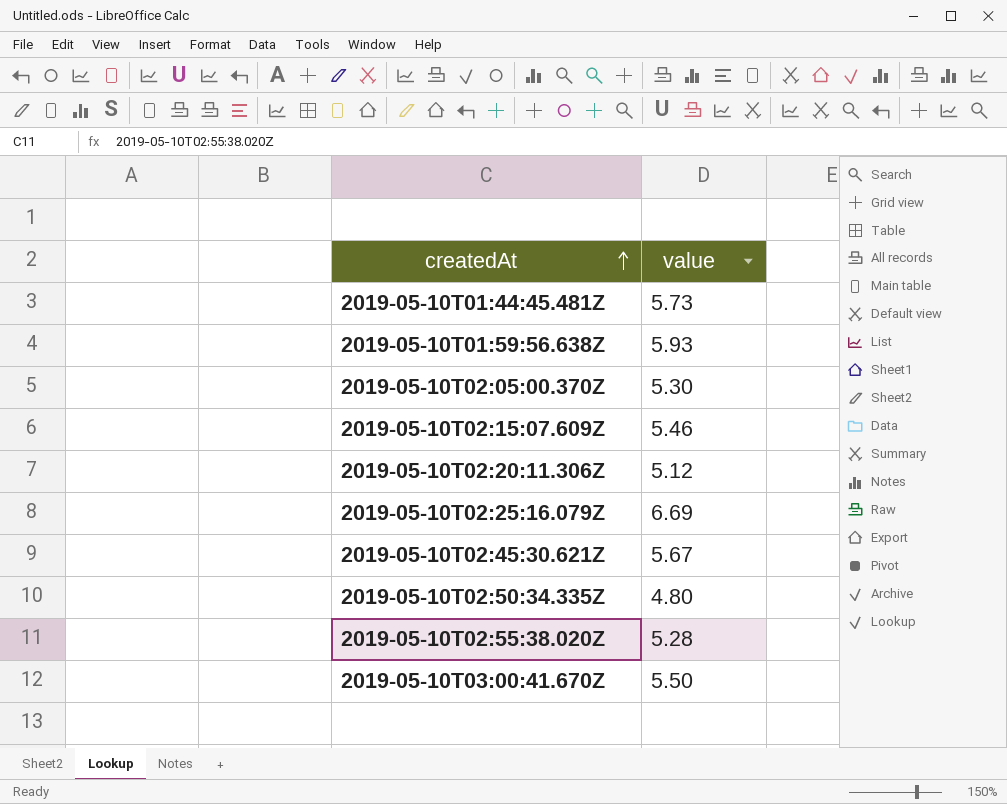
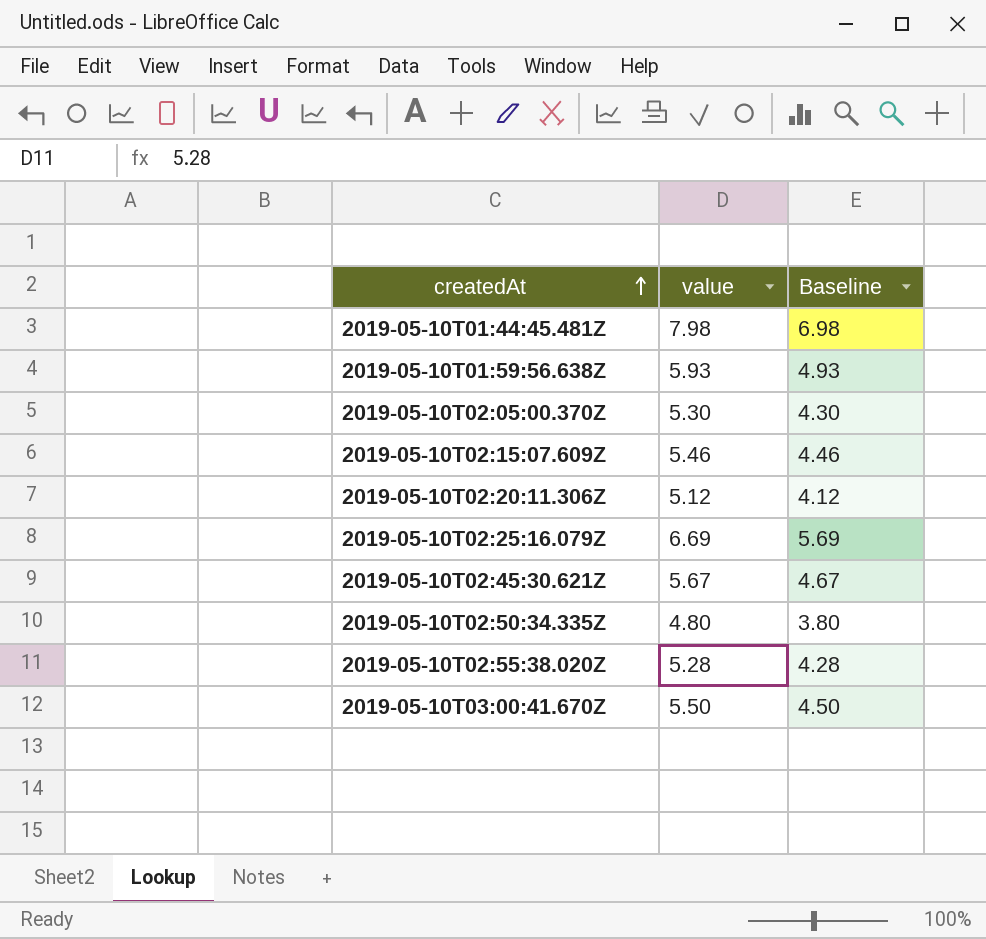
column Baseline | formula: none -> [value] - 1
2019-05-10T01:44:45.481Z | value: 5.73 -> 7.98

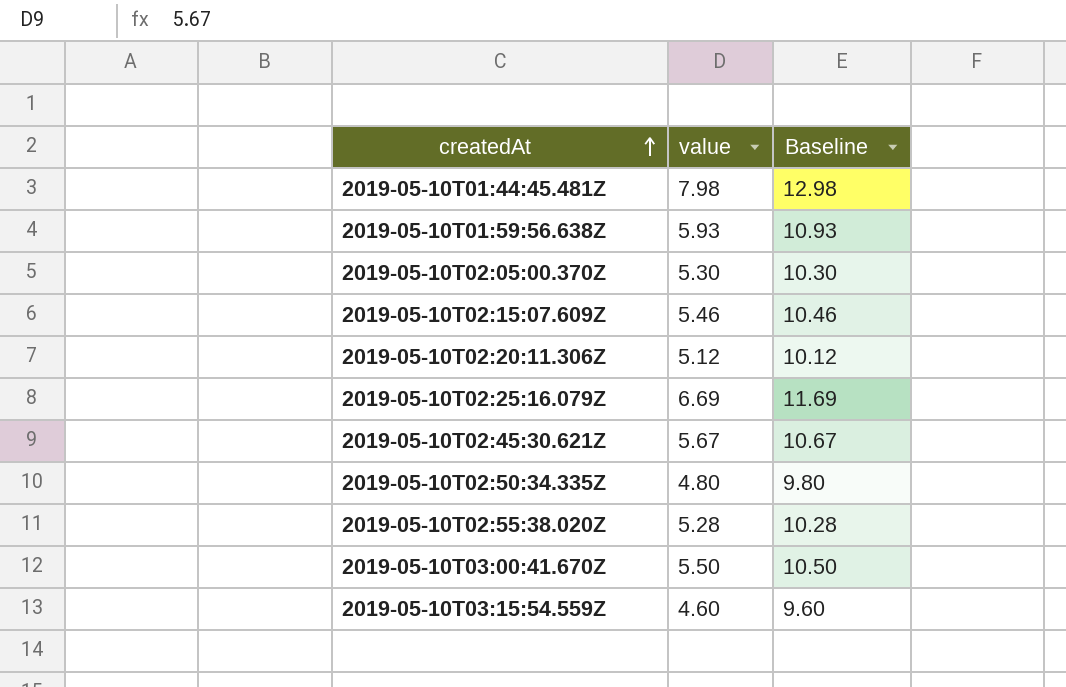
column Baseline | formula: [value] - 1 -> [value] + 5
row 2019-05-10T03:15:54.559Z: none -> 4.60 | 9.60

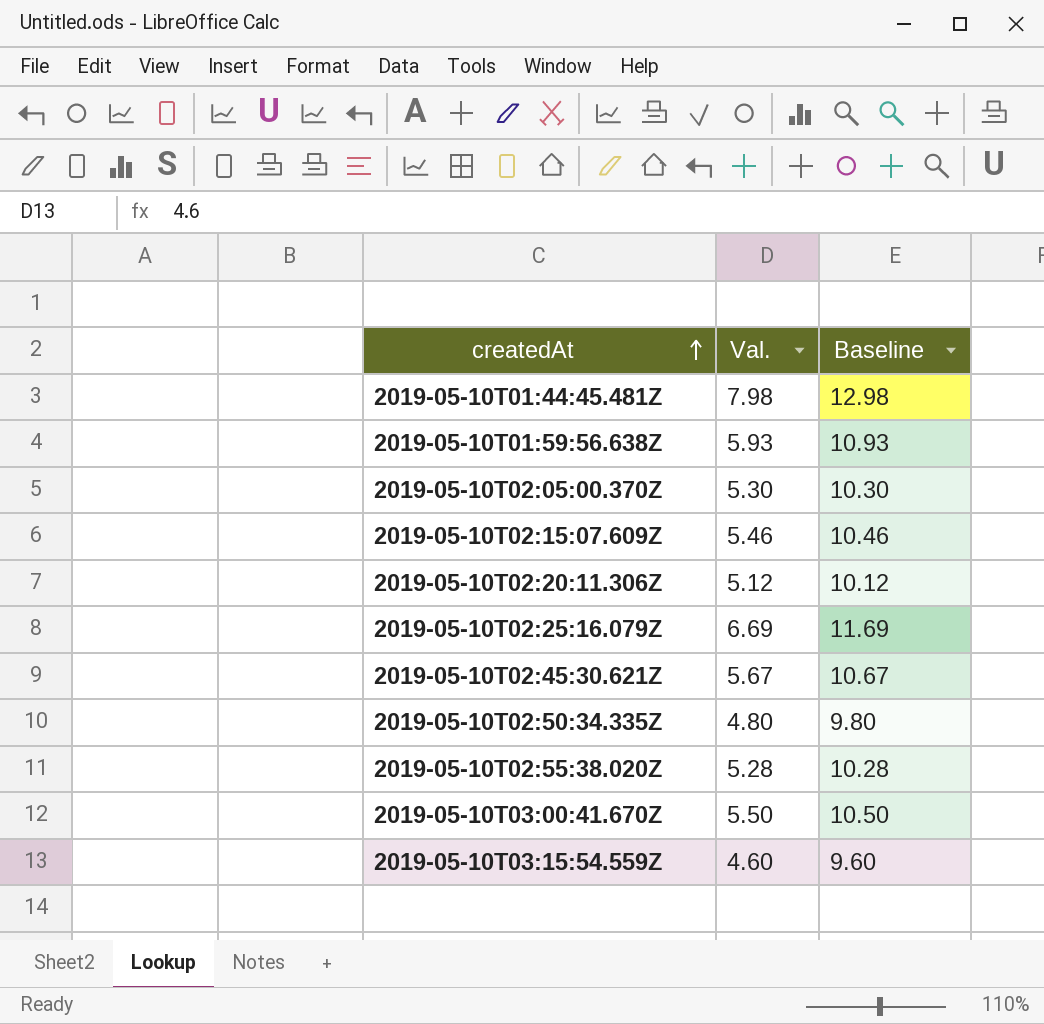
column name: value -> Val.

